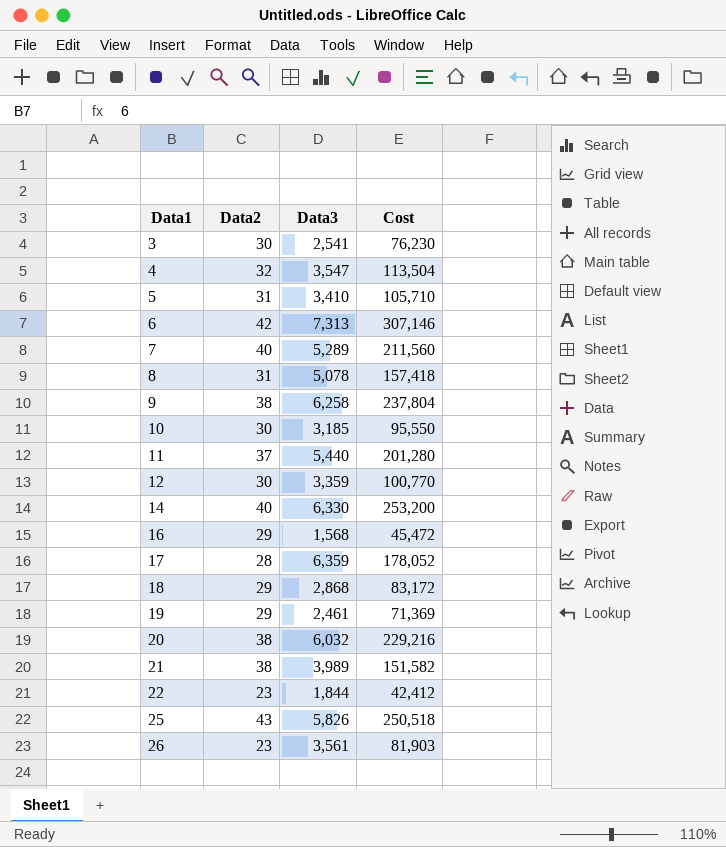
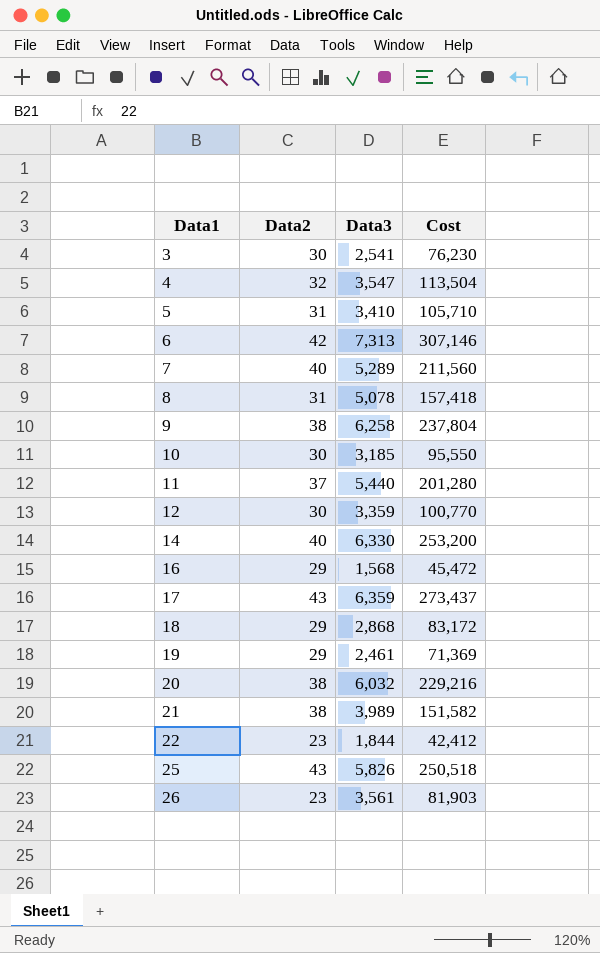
17 | Data2: 28 -> 43
17 | Cost: 178,052 -> 273,437

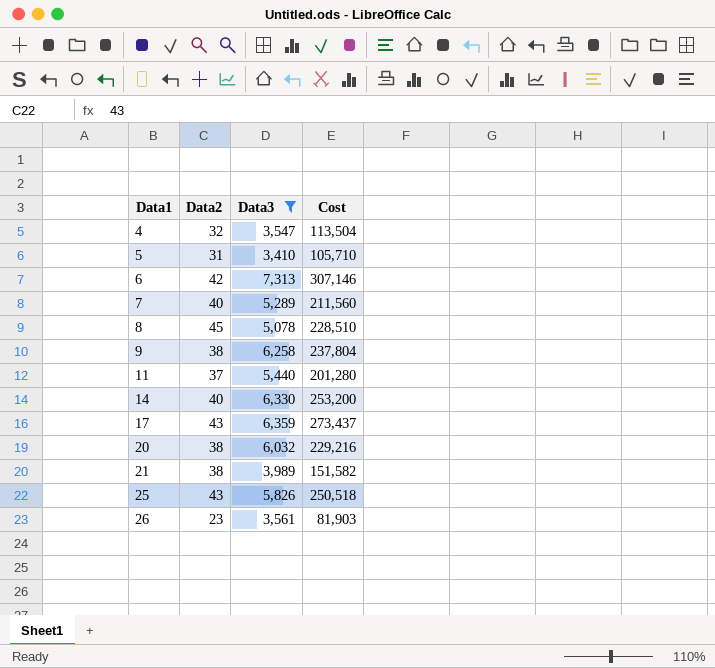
filter: none -> Data3 >= 3,410
8 | Data2: 31 -> 45
8 | Cost: 157,418 -> 228,510

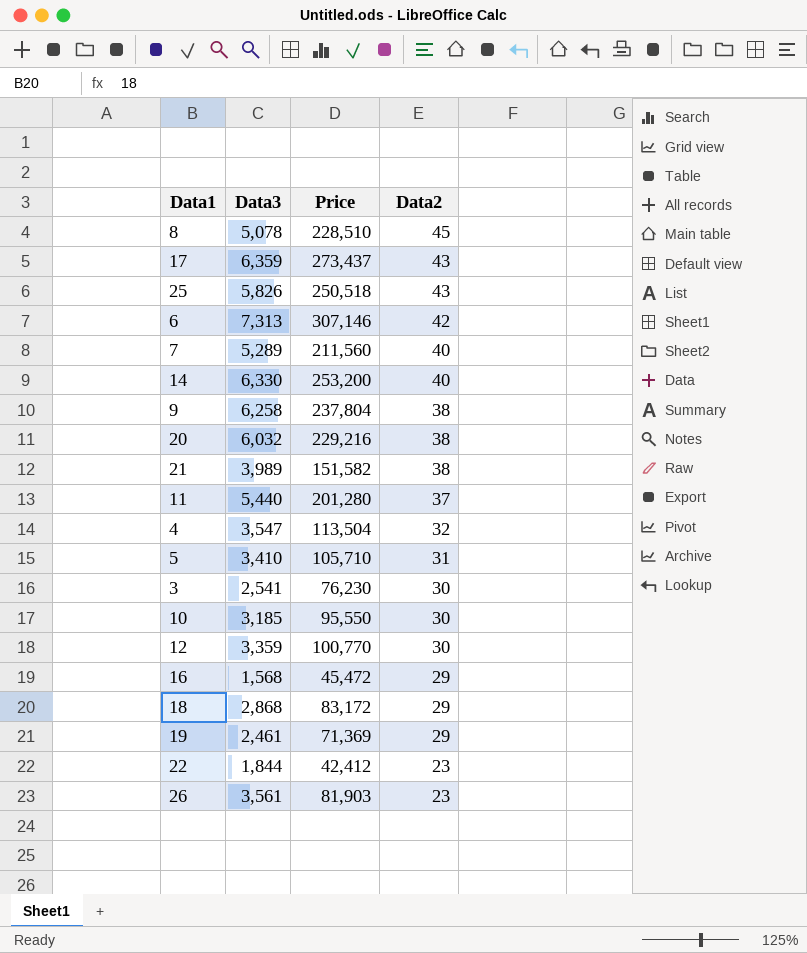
filter: Data3 >= 3,410 -> none
row order: Data1 ascending -> Data2 descending
column name: Cost -> Price
column Data2 | position: 2 -> 4

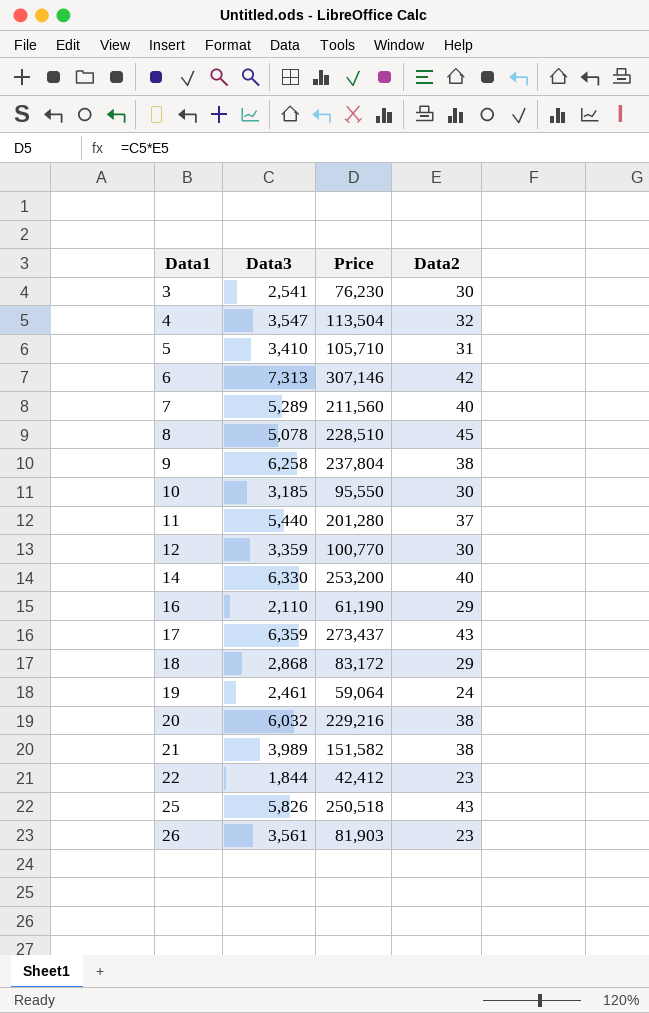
row order: Data2 descending -> Data1 ascending
16 | Data3: 1,568 -> 2,110
16 | Price: 45,472 -> 61,190
19 | Price: 71,369 -> 59,064
19 | Data2: 29 -> 24

